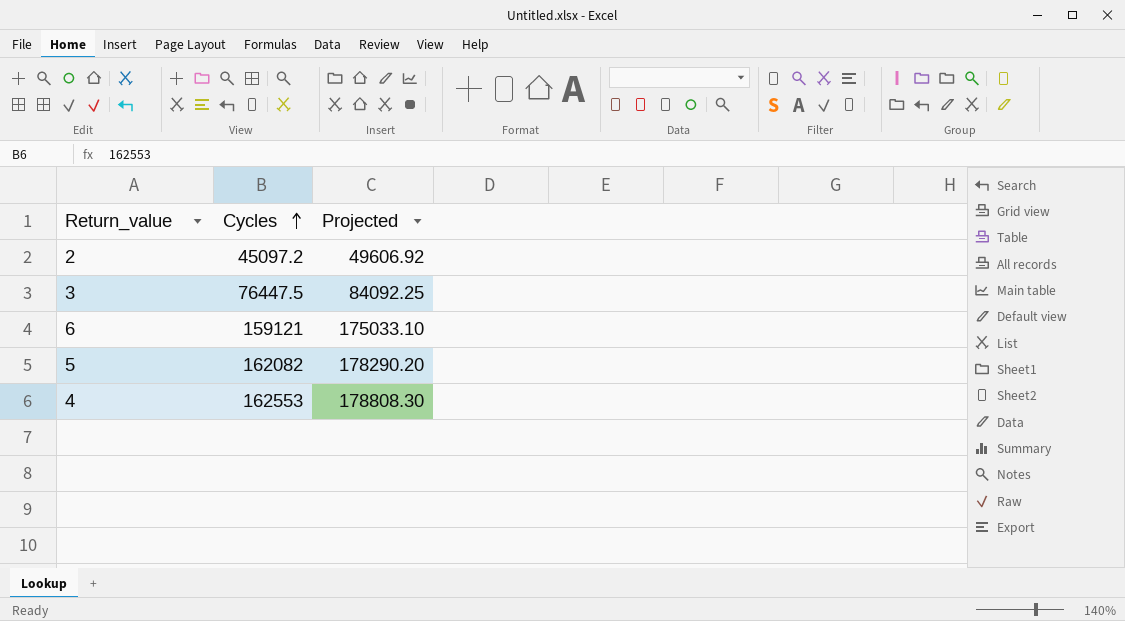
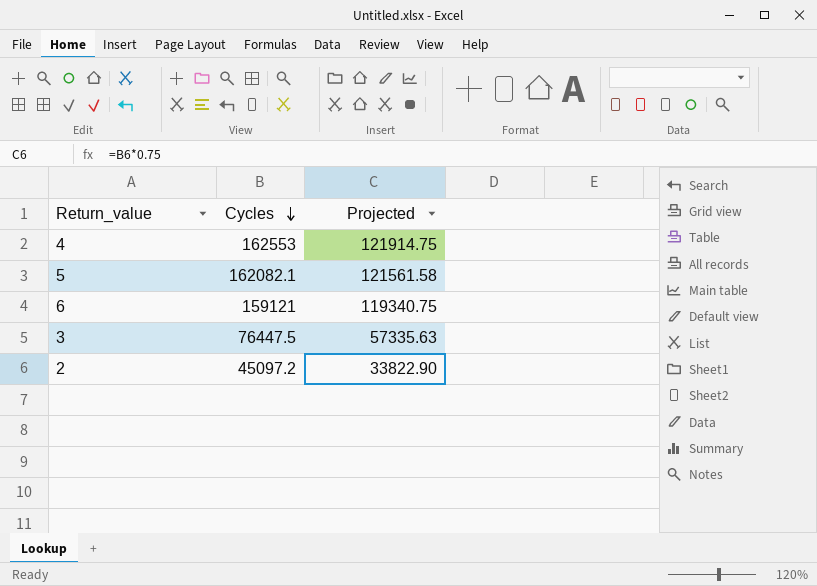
row order: Cycles ascending -> Cycles descending
column Projected | formula: [Cycles] * 1.1 -> [Cycles] * 0.75
5 | Cycles: 162082 -> 162082.1

